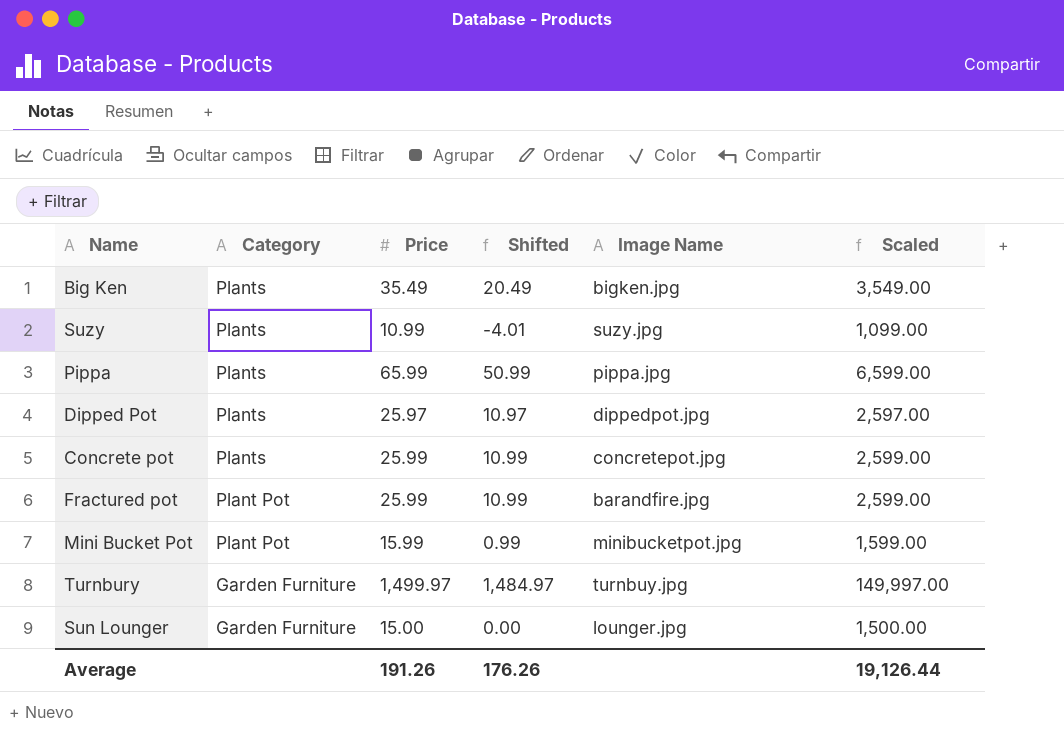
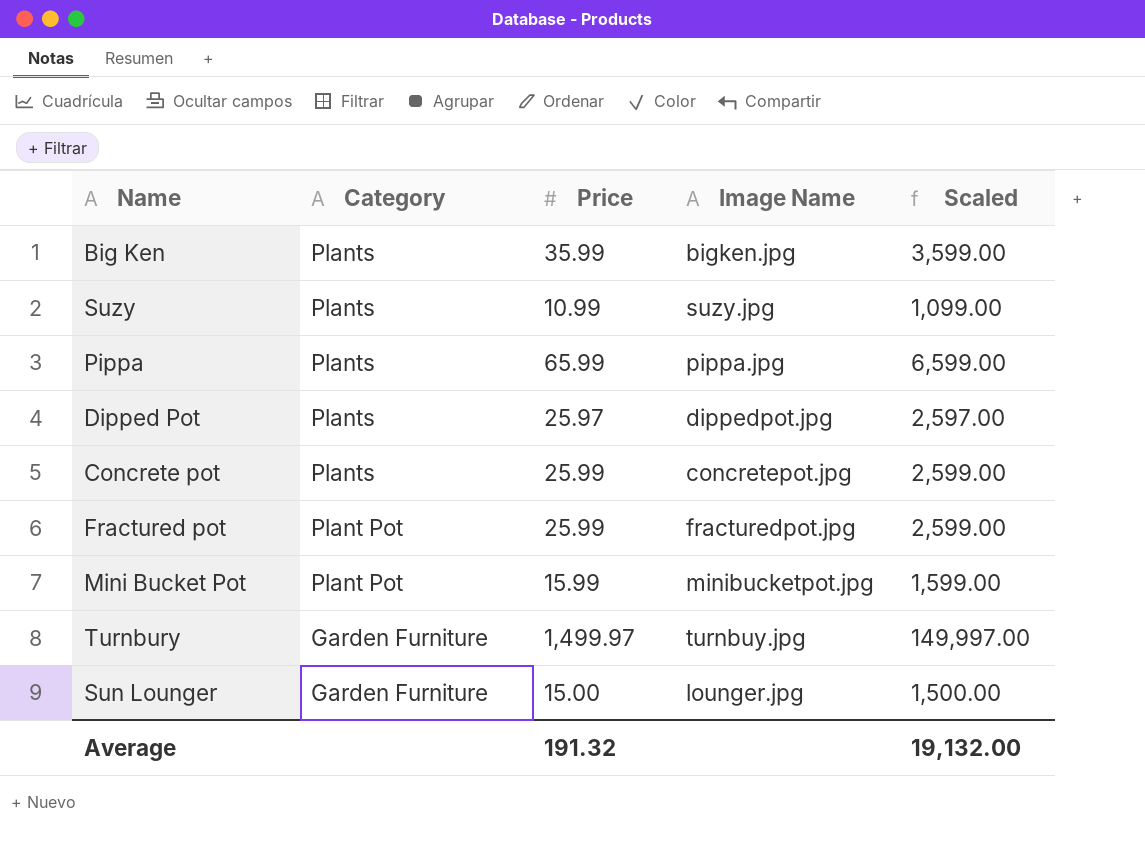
column Shifted | formula: [Price] - 15 -> none
Big Ken | Price: 35.49 -> 35.99
Big Ken | Scaled: 3,549.00 -> 3,599.00
Fractured pot | Image Name: barandfire.jpg -> fracturedpot.jpg
Average | Price: 191.26 -> 191.32
Average | Scaled: 19,126.44 -> 19,132.00

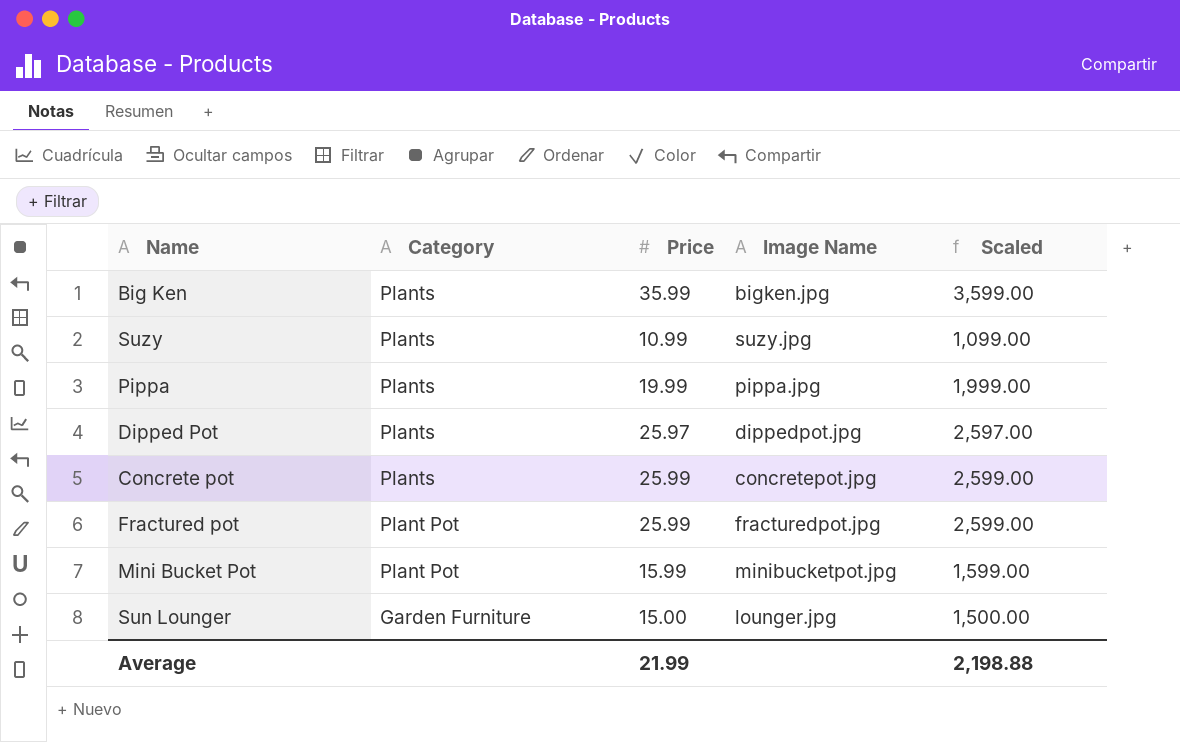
row Turnbury: Garden Furniture | 1,499.97 | turnbuy.jpg | 149,997.00 -> none
Pippa | Price: 65.99 -> 19.99
Pippa | Scaled: 6,599.00 -> 1,999.00
Average | Price: 191.32 -> 21.99
Average | Scaled: 19,132.00 -> 2,198.88

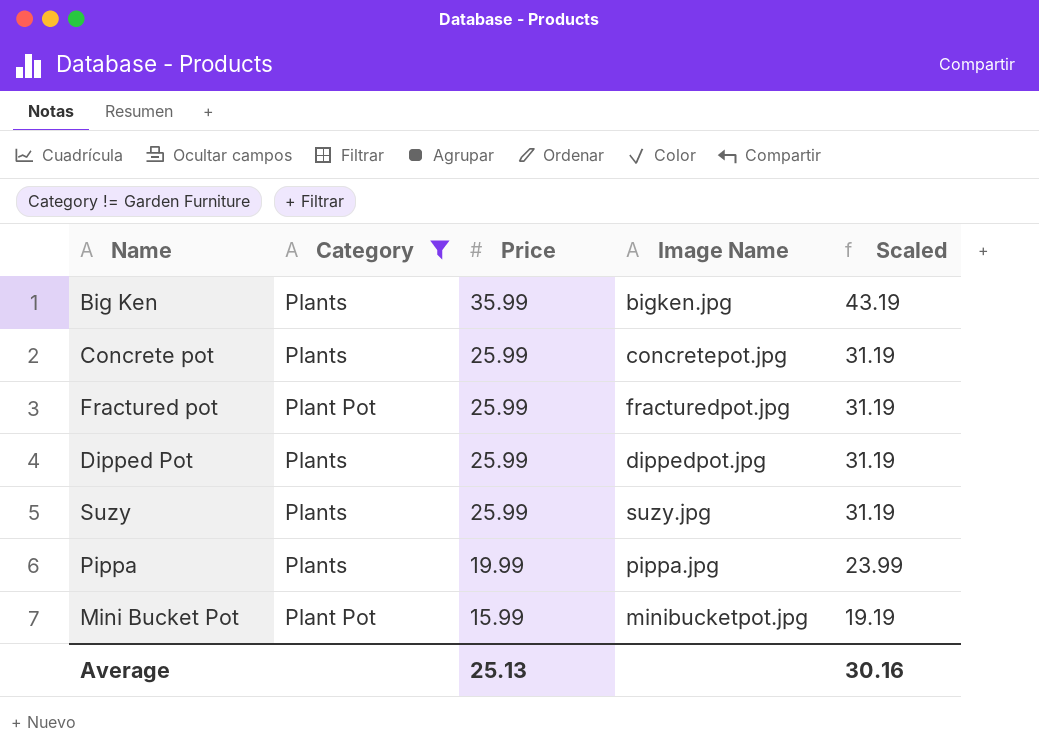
filter: none -> Category != Garden Furniture
row order: Category descending -> Price descending
column Scaled | formula: [Price] * 100 -> [Price] * 1.2
Dipped Pot | Price: 25.97 -> 25.99
Suzy | Price: 10.99 -> 25.99
Average | Price: 21.99 -> 25.13
Average | Scaled: 2,198.88 -> 30.16

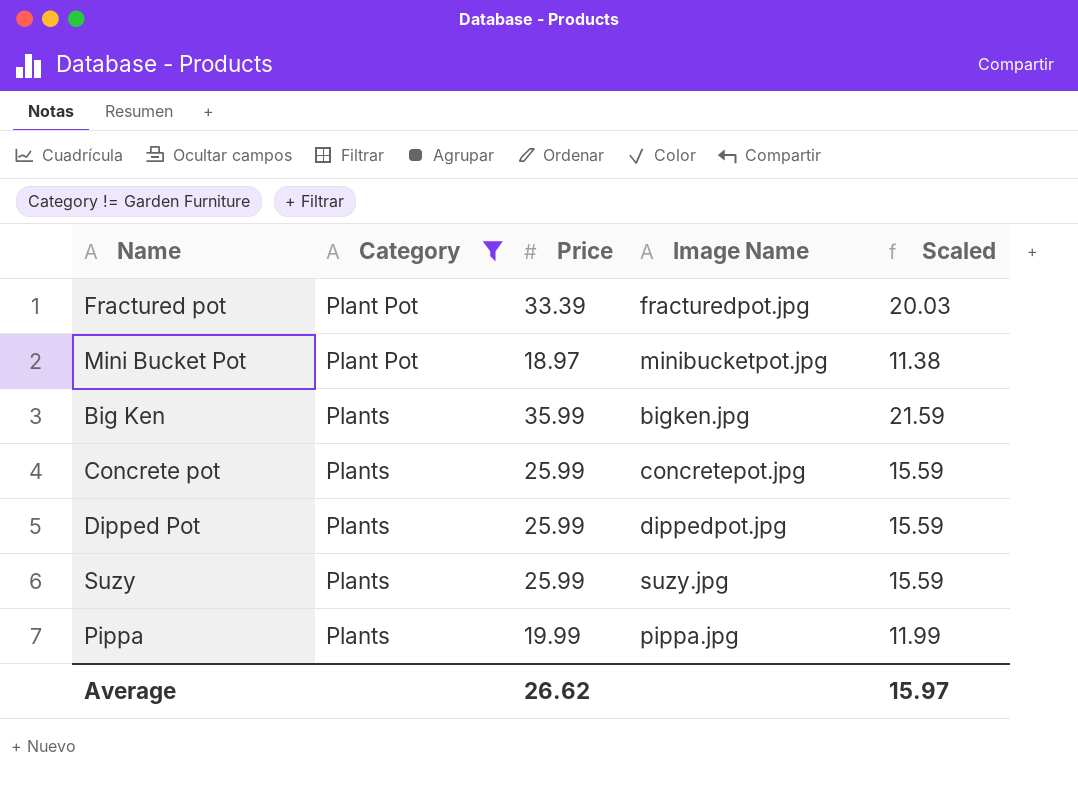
row order: Price descending -> Category ascending
column Scaled | formula: [Price] * 1.2 -> [Price] * 0.6
Fractured pot | Price: 25.99 -> 33.39
Mini Bucket Pot | Price: 15.99 -> 18.97
Average | Price: 25.13 -> 26.62
Average | Scaled: 30.16 -> 15.97

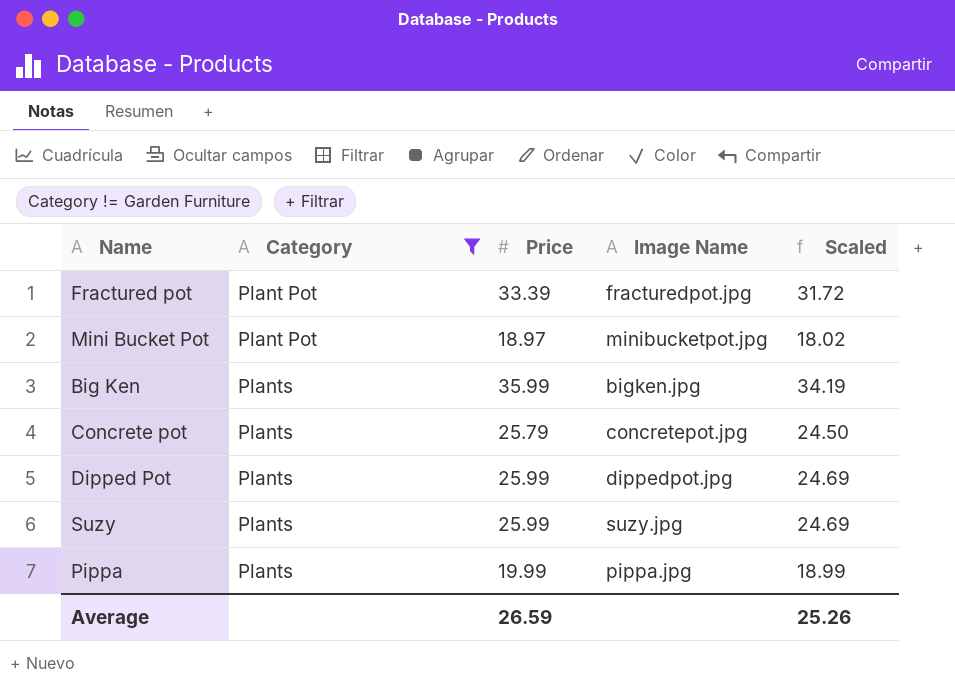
column Scaled | formula: [Price] * 0.6 -> [Price] * 0.95
Concrete pot | Price: 25.99 -> 25.79
Average | Price: 26.62 -> 26.59
Average | Scaled: 15.97 -> 25.26

